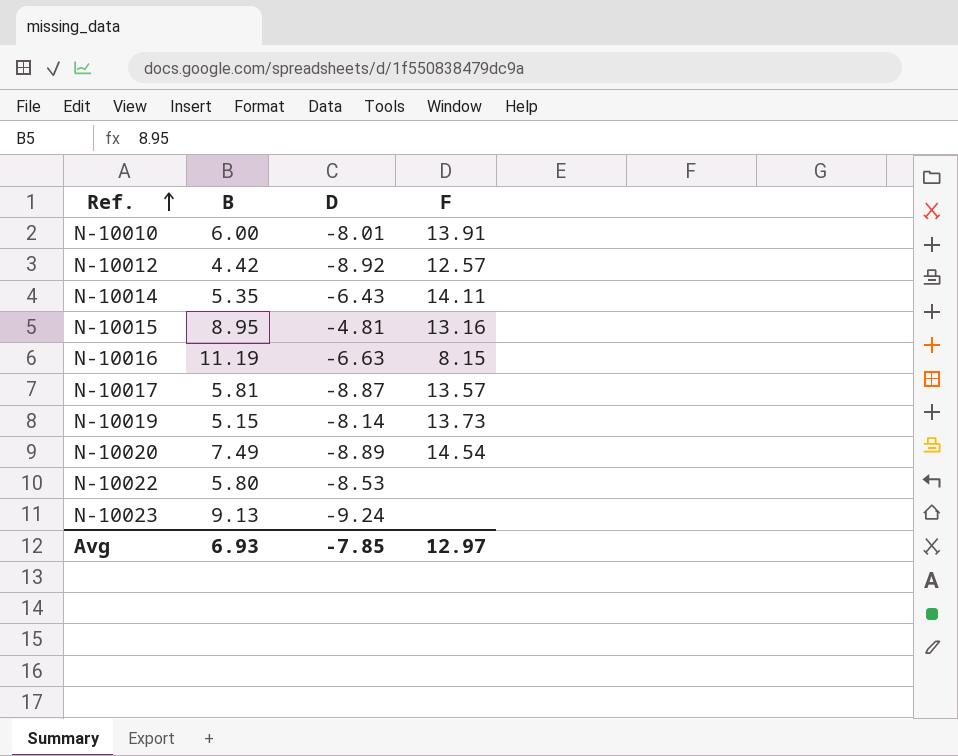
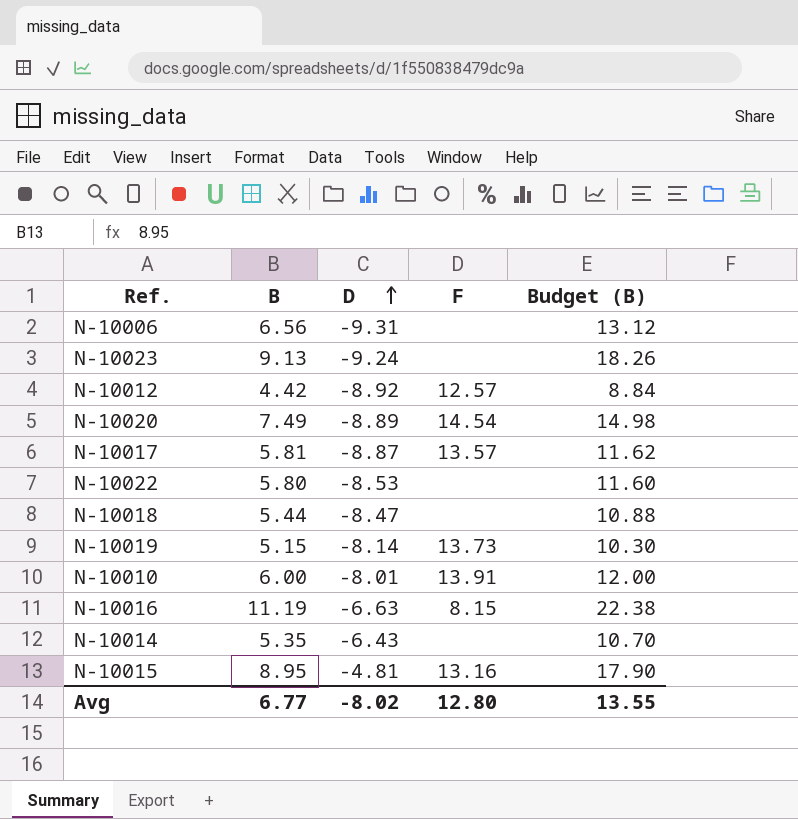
row order: Ref. ascending -> D ascending
column Budget (B) | formula: none -> [B] * 2
row N-10006: none -> 6.56 | -9.31 | none | 13.12
row N-10018: none -> 5.44 | -8.47 | none | 10.88
N-10014 | F: 14.11 -> none
Avg | B: 6.93 -> 6.77
Avg | D: -7.85 -> -8.02
Avg | F: 12.97 -> 12.80

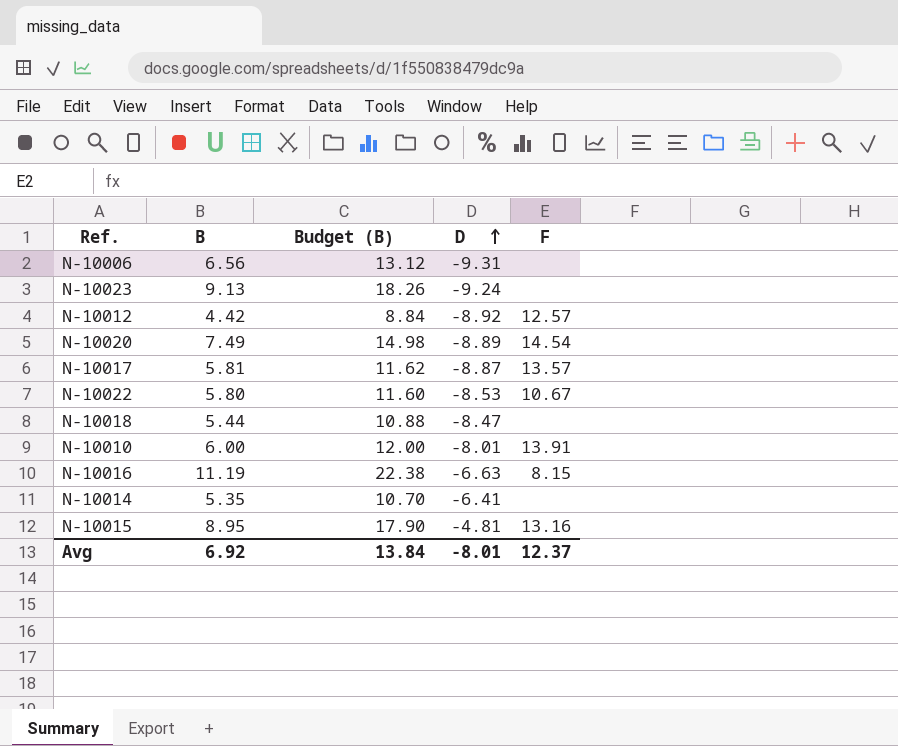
column Budget (B) | position: 5 -> 3
row N-10019: 5.15 | -8.14 | 13.73 | 10.30 -> none
N-10022 | F: none -> 10.67
N-10014 | D: -6.43 -> -6.41
Avg | B: 6.77 -> 6.92
Avg | Budget (B): 13.55 -> 13.84
Avg | D: -8.02 -> -8.01
Avg | F: 12.80 -> 12.37

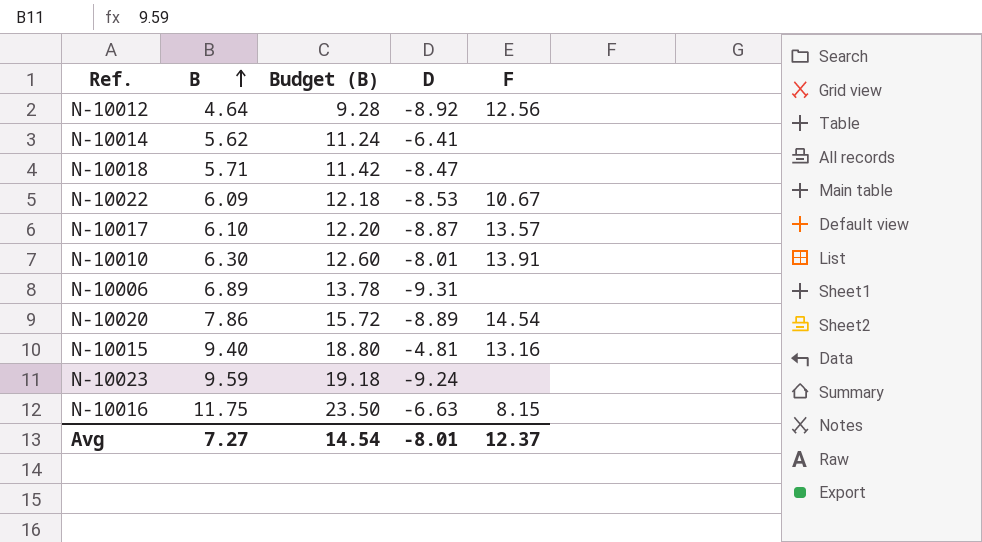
row order: D ascending -> B ascending
N-10012 | B: 4.42 -> 4.64
N-10012 | Budget (B): 8.84 -> 9.28
N-10012 | F: 12.57 -> 12.56
N-10014 | B: 5.35 -> 5.62
N-10014 | Budget (B): 10.70 -> 11.24
N-10018 | B: 5.44 -> 5.71
N-10018 | Budget (B): 10.88 -> 11.42
N-10022 | B: 5.80 -> 6.09
N-10022 | Budget (B): 11.60 -> 12.18
N-10017 | B: 5.81 -> 6.10
N-10017 | Budget (B): 11.62 -> 12.20
N-10010 | B: 6.00 -> 6.30
N-10010 | Budget (B): 12.00 -> 12.60
N-10006 | B: 6.56 -> 6.89
N-10006 | Budget (B): 13.12 -> 13.78
N-10020 | B: 7.49 -> 7.86
N-10020 | Budget (B): 14.98 -> 15.72
N-10015 | B: 8.95 -> 9.40
N-10015 | Budget (B): 17.90 -> 18.80
N-10023 | B: 9.13 -> 9.59
N-10023 | Budget (B): 18.26 -> 19.18
N-10016 | B: 11.19 -> 11.75
N-10016 | Budget (B): 22.38 -> 23.50
Avg | B: 6.92 -> 7.27
Avg | Budget (B): 13.84 -> 14.54

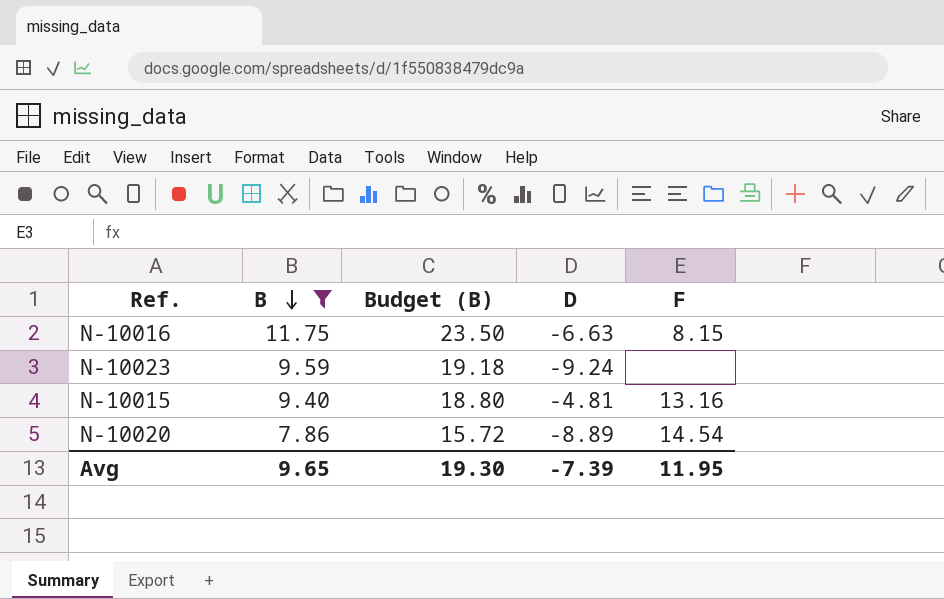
filter: none -> B >= 7.86
row order: B ascending -> B descending
Avg | B: 7.27 -> 9.65
Avg | Budget (B): 14.54 -> 19.30
Avg | D: -8.01 -> -7.39
Avg | F: 12.37 -> 11.95

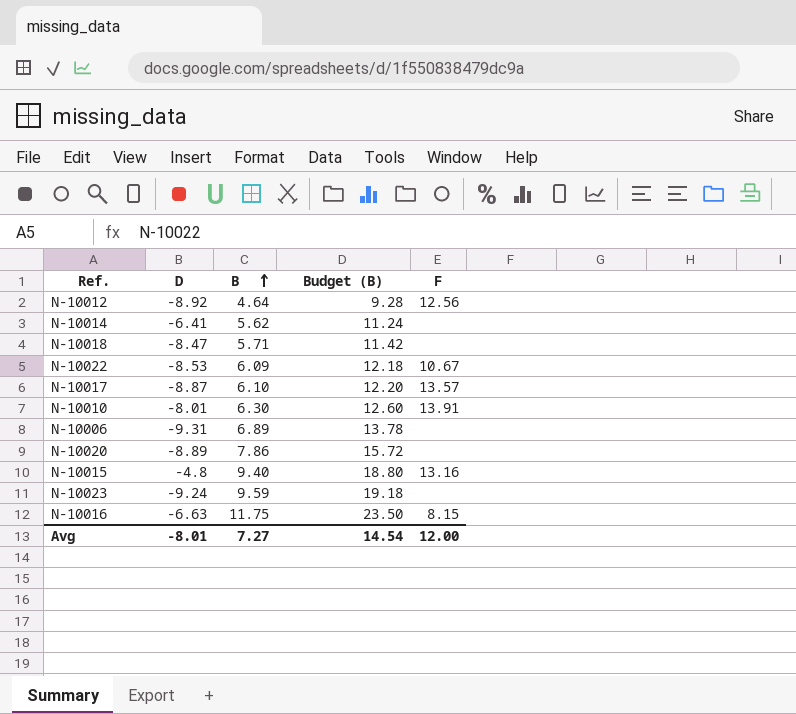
filter: B >= 7.86 -> none
row order: B descending -> B ascending
column D | position: 4 -> 2
N-10020 | F: 14.54 -> none
N-10015 | D: -4.81 -> -4.8
Avg | D: -7.39 -> -8.01
Avg | B: 9.65 -> 7.27
Avg | Budget (B): 19.30 -> 14.54
Avg | F: 11.95 -> 12.00

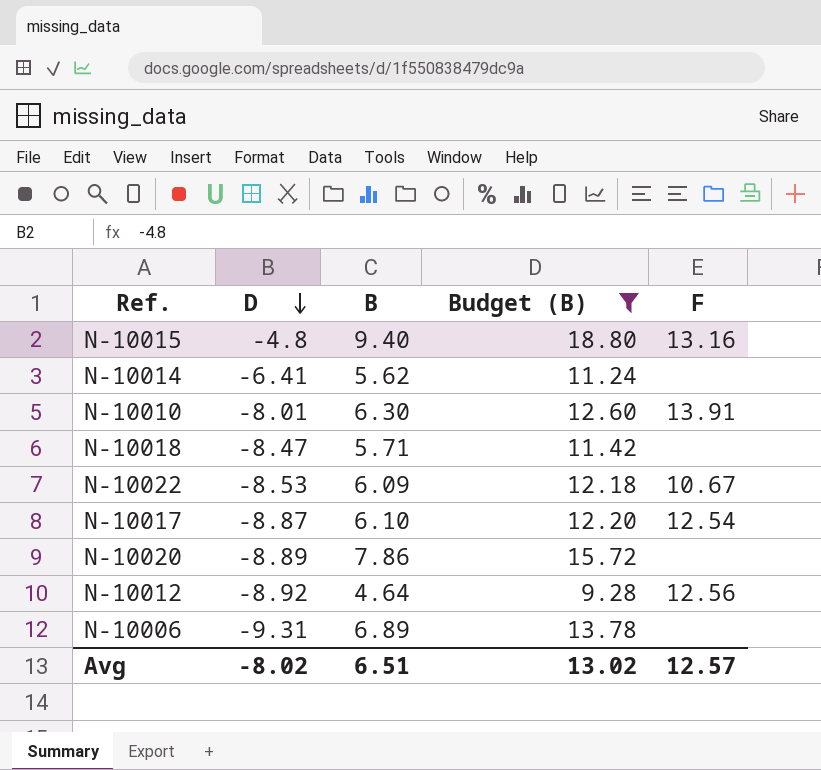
filter: none -> Budget (B) <= 18.80
row order: B ascending -> D descending
N-10017 | F: 13.57 -> 12.54
Avg | D: -8.01 -> -8.02
Avg | B: 7.27 -> 6.51
Avg | Budget (B): 14.54 -> 13.02
Avg | F: 12.00 -> 12.57

